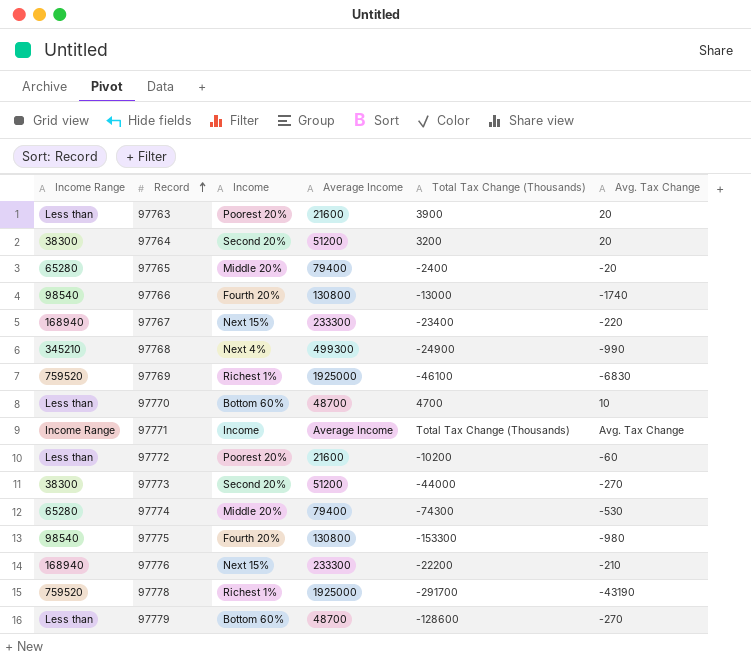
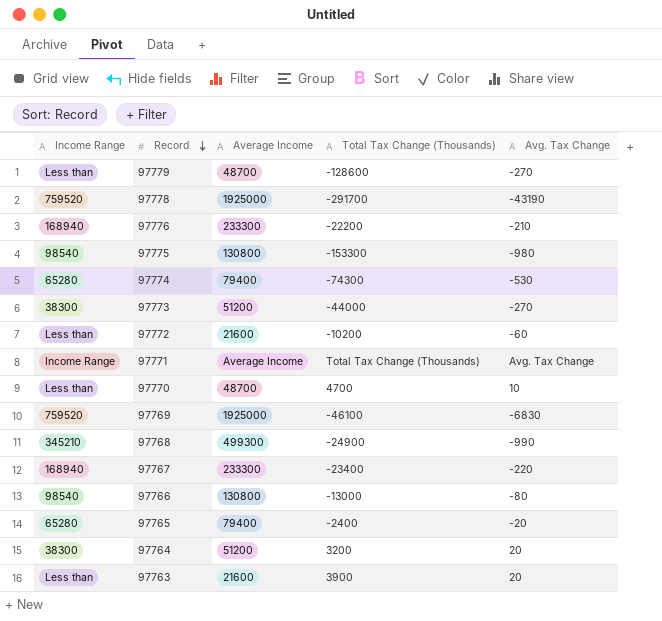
row order: Record ascending -> Record descending
column Income | position: 3 -> none
97766 | Avg. Tax Change: -1740 -> -80

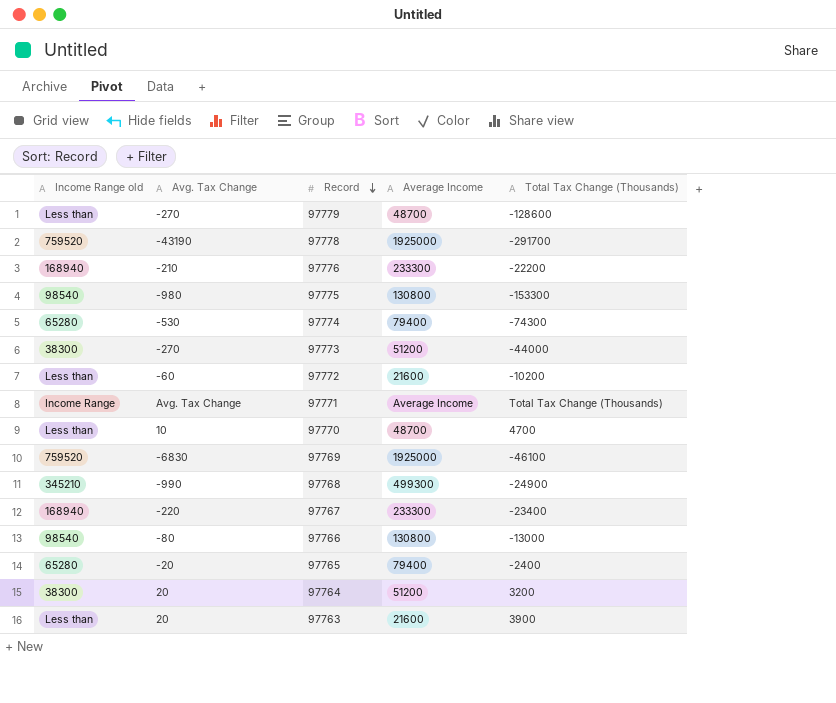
column name: Income Range -> Income Range old
column Avg. Tax Change | position: 5 -> 2

